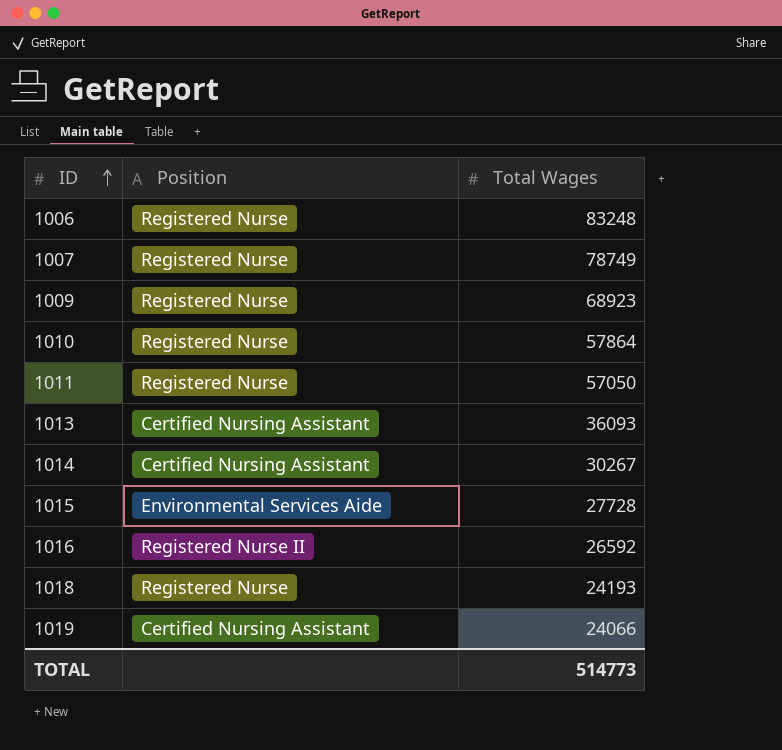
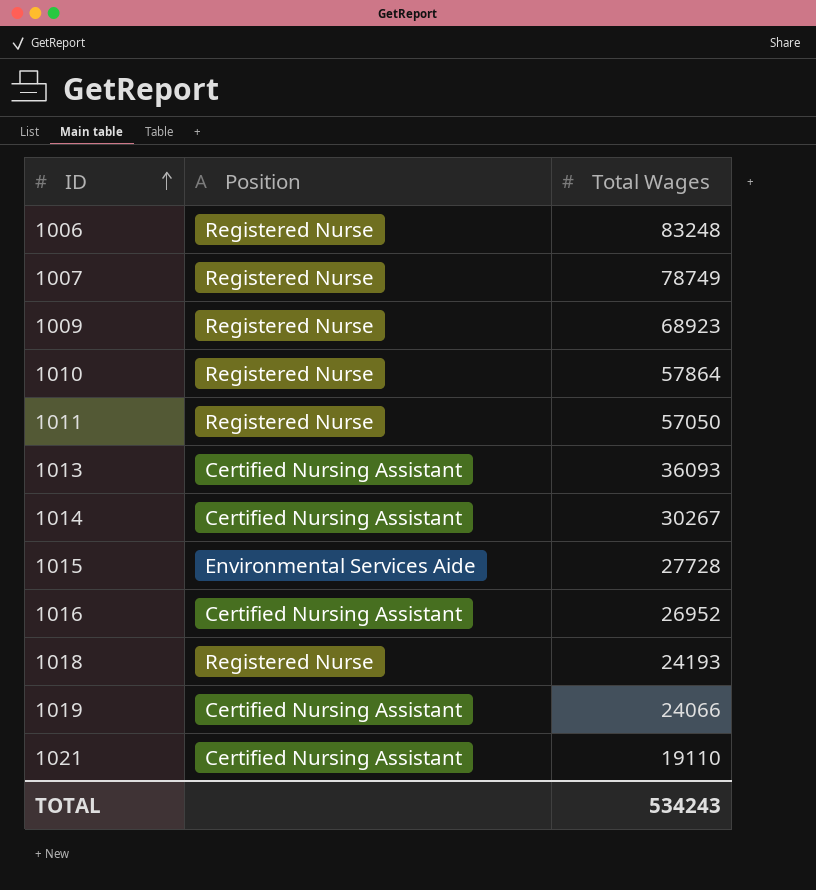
1016 | Position: Registered Nurse II -> Certified Nursing Assistant
1016 | Total Wages: 26592 -> 26952
row 1021: none -> Certified Nursing Assistant | 19110
TOTAL | Total Wages: 514773 -> 534243

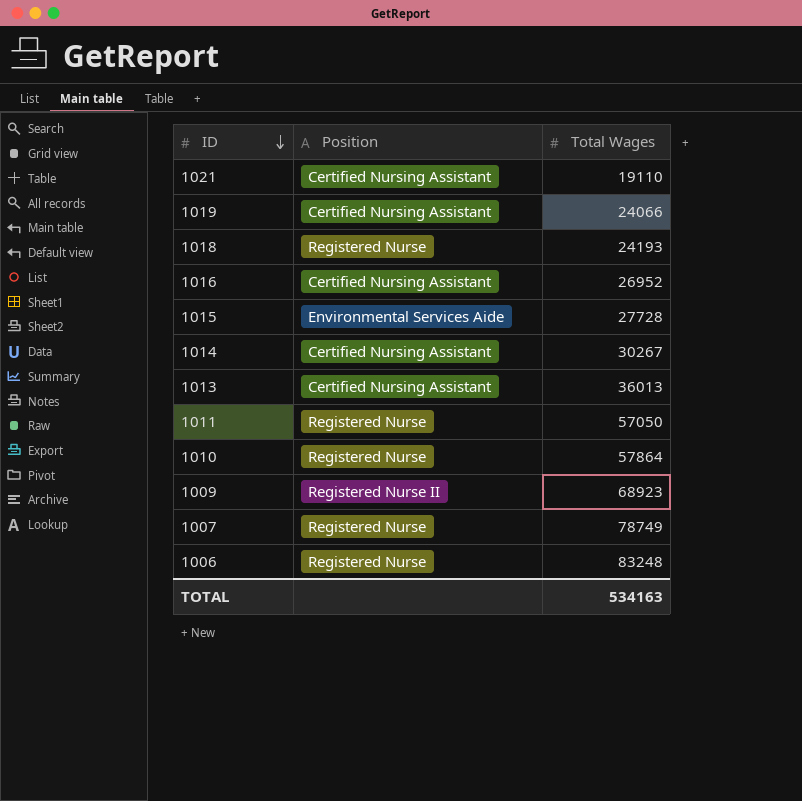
row order: ID ascending -> ID descending
1013 | Total Wages: 36093 -> 36013
1009 | Position: Registered Nurse -> Registered Nurse II
TOTAL | Total Wages: 534243 -> 534163

